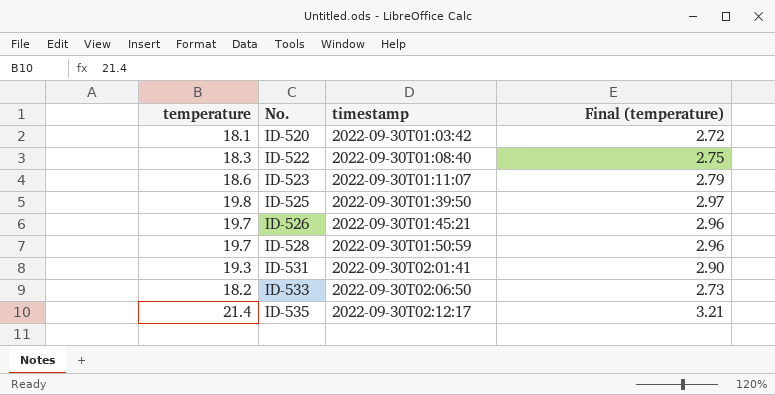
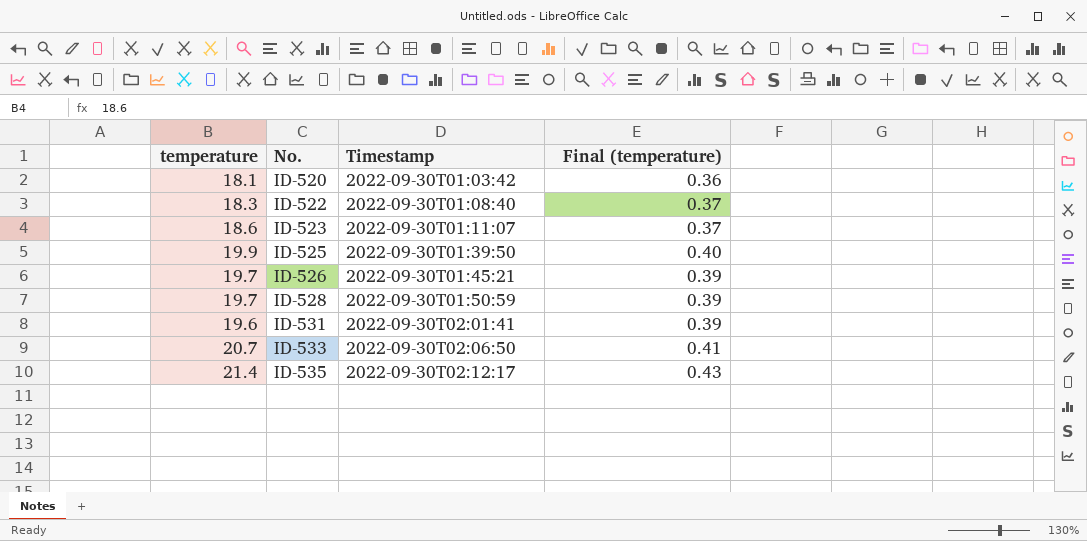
column name: timestamp -> Timestamp
column Final (temperature) | formula: [temperature] * 0.15 -> [temperature] * 0.02
ID-525 | temperature: 19.8 -> 19.9
ID-531 | temperature: 19.3 -> 19.6
ID-533 | temperature: 18.2 -> 20.7

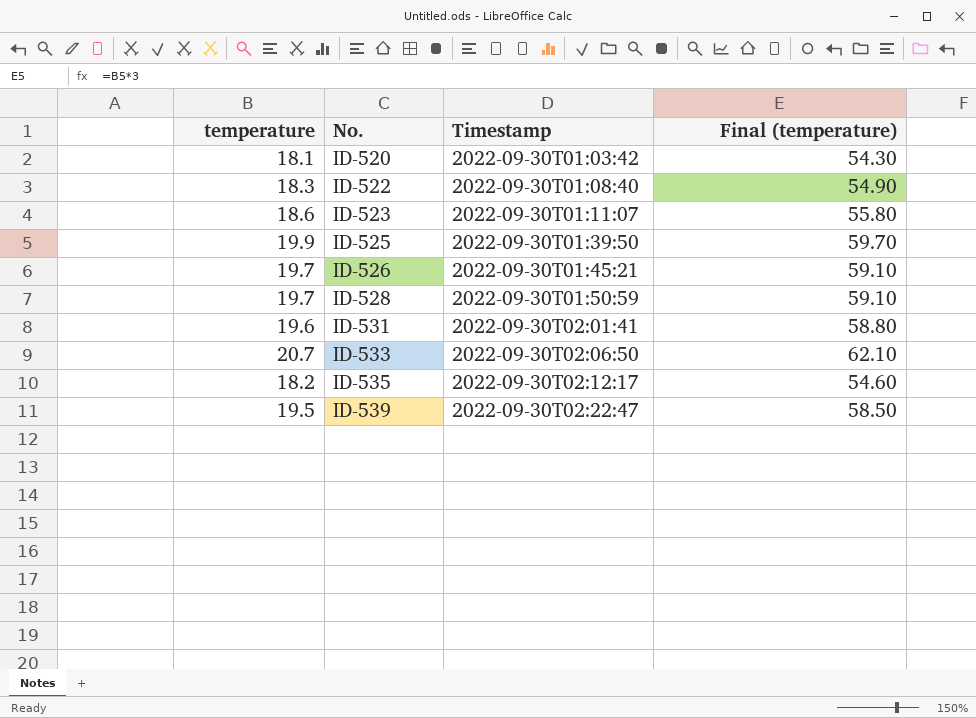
column Final (temperature) | formula: [temperature] * 0.02 -> [temperature] * 3
ID-535 | temperature: 21.4 -> 18.2
row ID-539: none -> 19.5 | 2022-09-30T02:22:47 | 58.50

